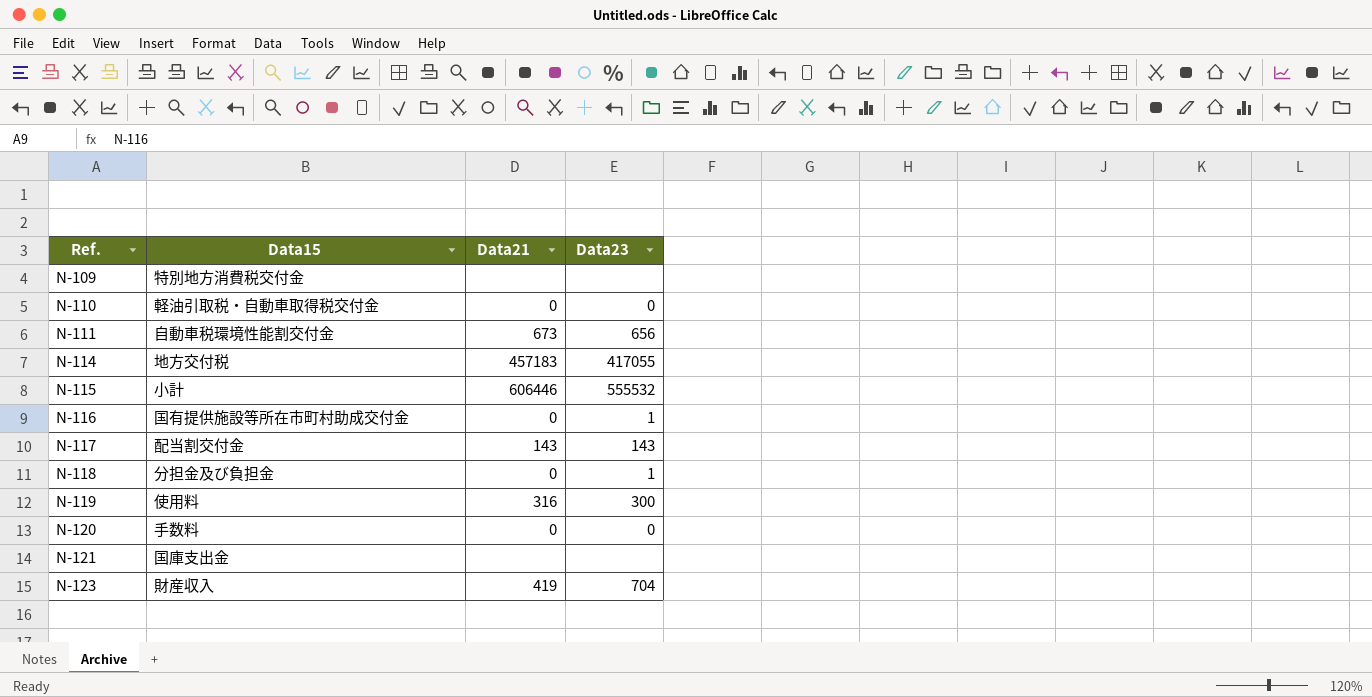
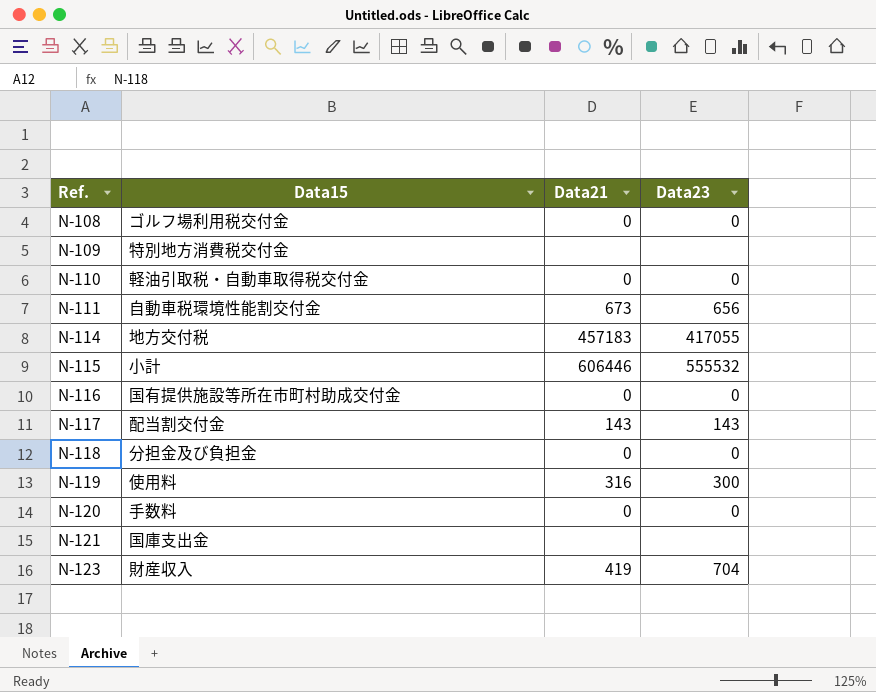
row N-108: none -> ゴルフ場利用税交付金 | 0 | 0
N-116 | Data23: 1 -> 0
N-118 | Data23: 1 -> 0

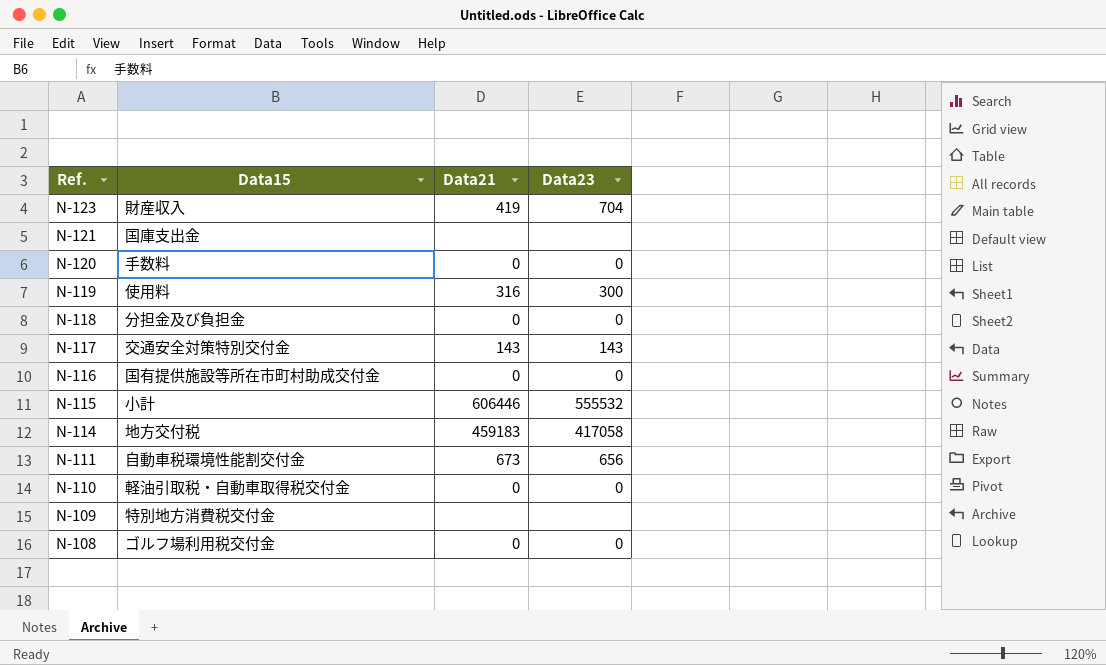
row order: Ref. ascending -> Ref. descending
N-117 | Data15: 配当割交付金 -> 交通安全対策特別交付金
N-114 | Data21: 457183 -> 459183
N-114 | Data23: 417055 -> 417058

